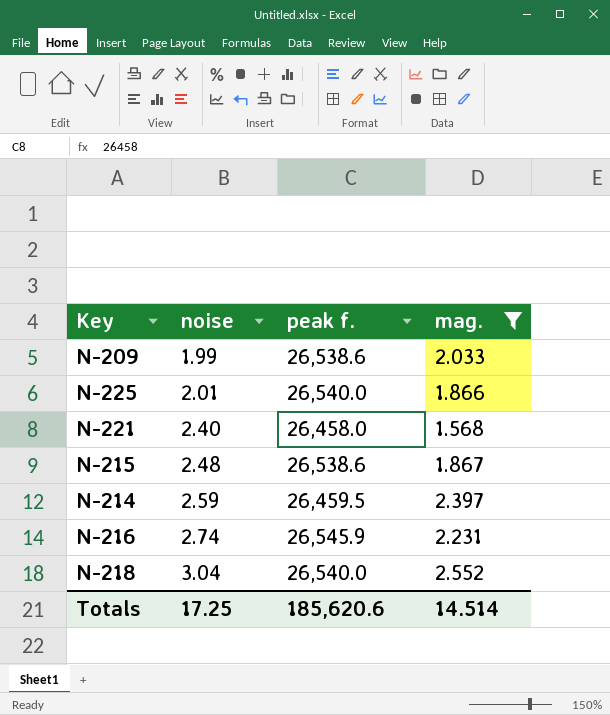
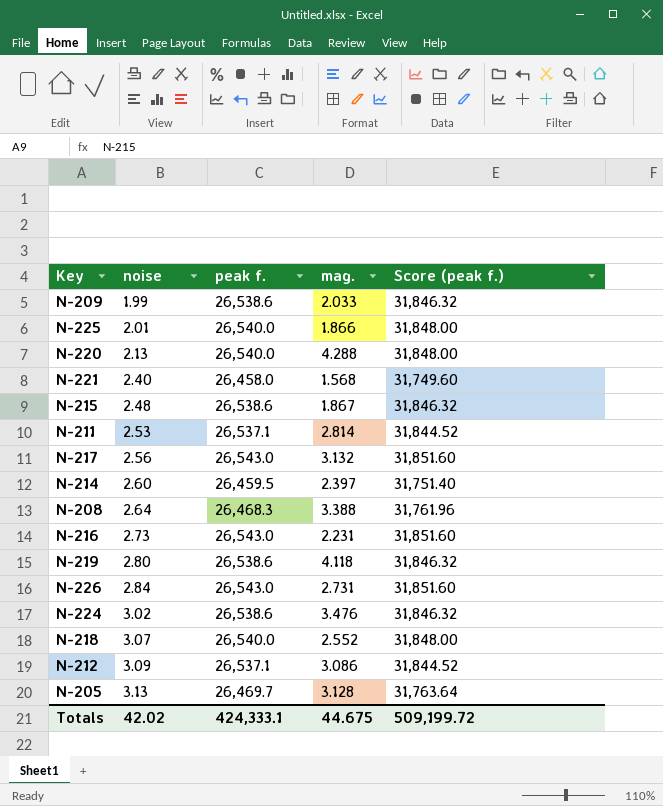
filter: mag. <= 2.552 -> none
column Score (peak f.) | formula: none -> [peak f.] * 1.2
N-214 | noise: 2.59 -> 2.60
N-216 | noise: 2.74 -> 2.73
N-216 | peak f.: 26,545.9 -> 26,543.0
N-218 | noise: 3.04 -> 3.07
Totals | noise: 17.25 -> 42.02
Totals | peak f.: 185,620.6 -> 424,333.1
Totals | mag.: 14.514 -> 44.675

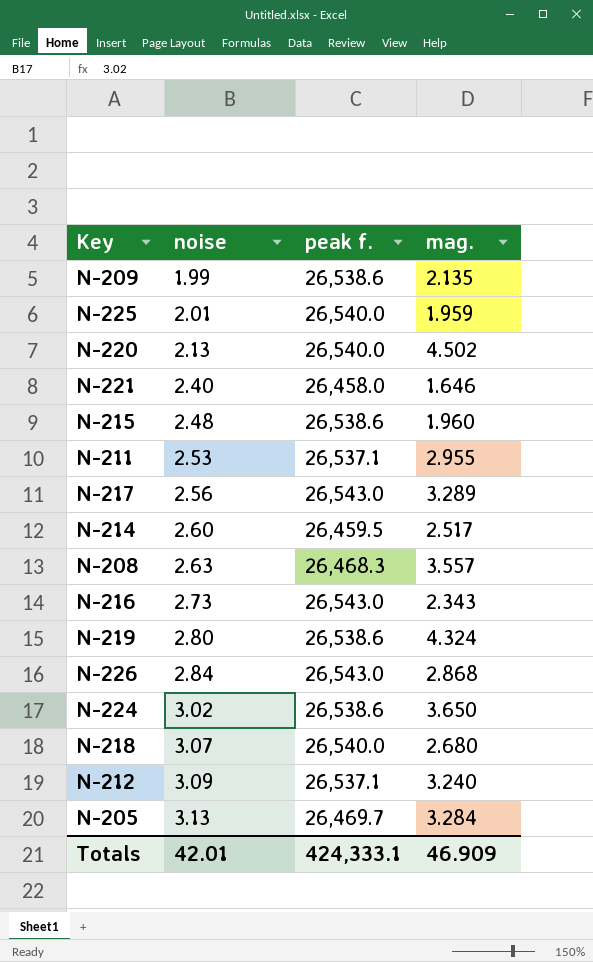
column Score (peak f.) | formula: [peak f.] * 1.2 -> none
N-209 | mag.: 2.033 -> 2.135
N-225 | mag.: 1.866 -> 1.959
N-220 | mag.: 4.288 -> 4.502
N-221 | mag.: 1.568 -> 1.646
N-215 | mag.: 1.867 -> 1.960
N-211 | mag.: 2.814 -> 2.955
N-217 | mag.: 3.132 -> 3.289
N-214 | mag.: 2.397 -> 2.517
N-208 | noise: 2.64 -> 2.63
N-208 | mag.: 3.388 -> 3.557
N-216 | mag.: 2.231 -> 2.343
N-219 | mag.: 4.118 -> 4.324
N-226 | mag.: 2.731 -> 2.868
N-224 | mag.: 3.476 -> 3.650
N-218 | mag.: 2.552 -> 2.680
N-212 | mag.: 3.086 -> 3.240
N-205 | mag.: 3.128 -> 3.284
Totals | noise: 42.02 -> 42.01
Totals | mag.: 44.675 -> 46.909

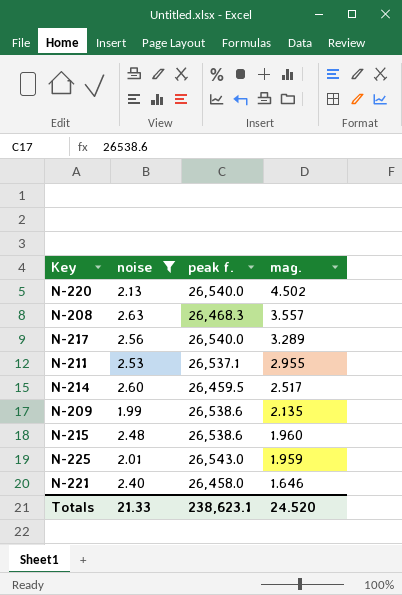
filter: none -> noise <= 2.63
row order: noise ascending -> mag. descending
N-217 | peak f.: 26,543.0 -> 26,540.0
N-225 | peak f.: 26,540.0 -> 26,543.0
Totals | noise: 42.01 -> 21.33
Totals | peak f.: 424,333.1 -> 238,623.1
Totals | mag.: 46.909 -> 24.520

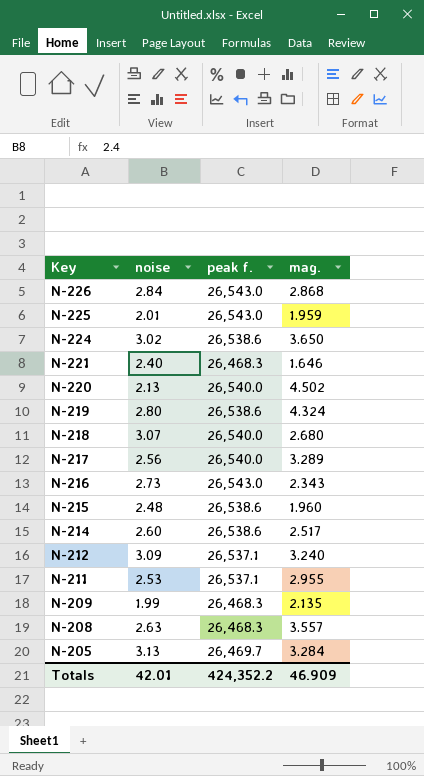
filter: noise <= 2.63 -> none
row order: mag. descending -> Key descending
N-221 | peak f.: 26,458.0 -> 26,468.3
N-214 | peak f.: 26,459.5 -> 26,538.6
N-209 | peak f.: 26,538.6 -> 26,468.3
Totals | noise: 21.33 -> 42.01
Totals | peak f.: 238,623.1 -> 424,352.2
Totals | mag.: 24.520 -> 46.909

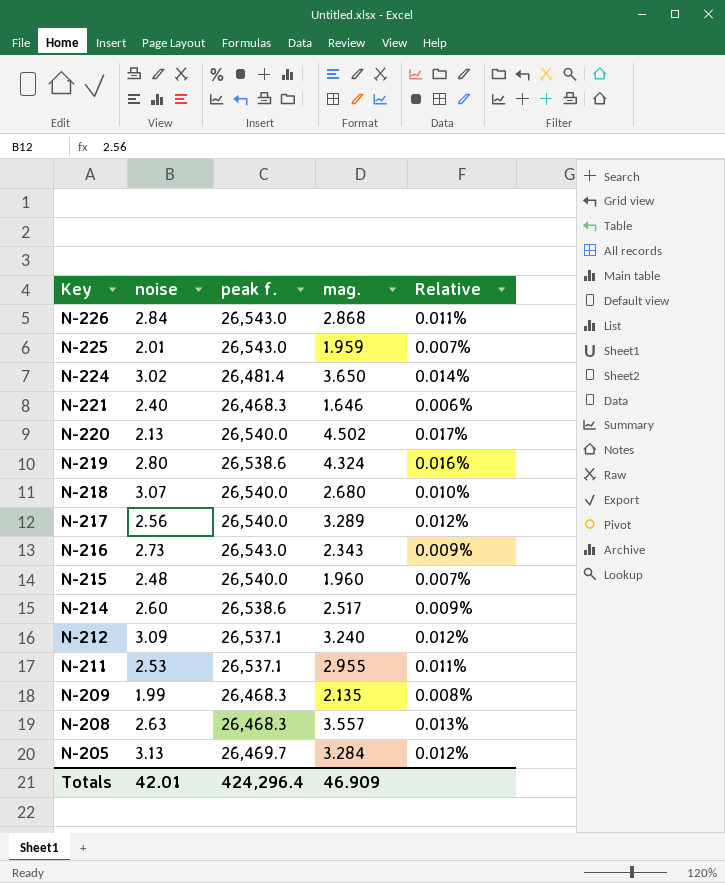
column Relative | formula: none -> [mag.] / [peak f.]
N-224 | peak f.: 26,538.6 -> 26,481.4
N-215 | peak f.: 26,538.6 -> 26,540.0
Totals | peak f.: 424,352.2 -> 424,296.4

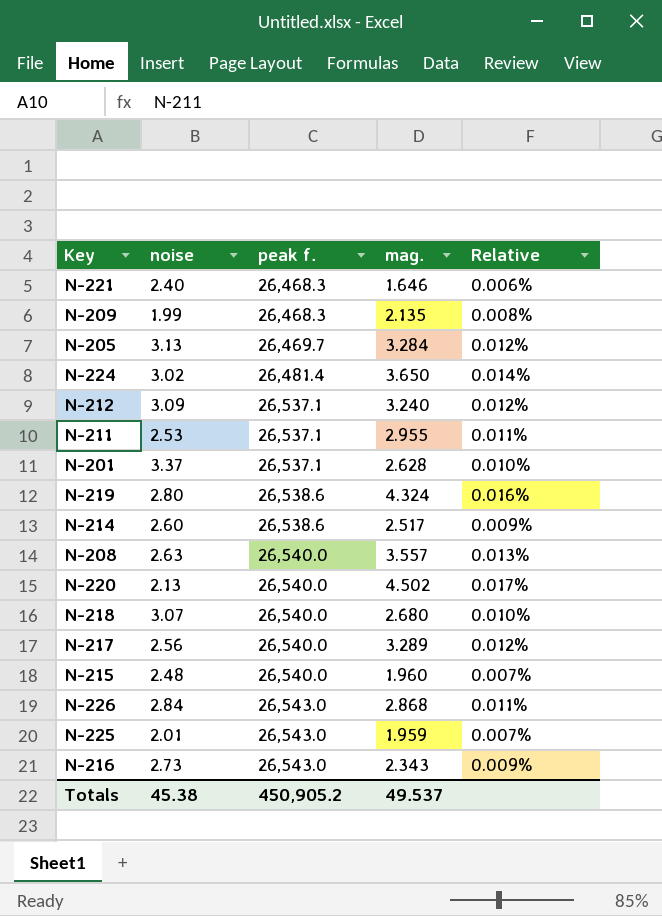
row order: Key descending -> peak f. ascending
row N-201: none -> 3.37 | 26,537.1 | 2.628 | 0.010%
N-208 | peak f.: 26,468.3 -> 26,540.0
Totals | noise: 42.01 -> 45.38
Totals | peak f.: 424,296.4 -> 450,905.2
Totals | mag.: 46.909 -> 49.537

